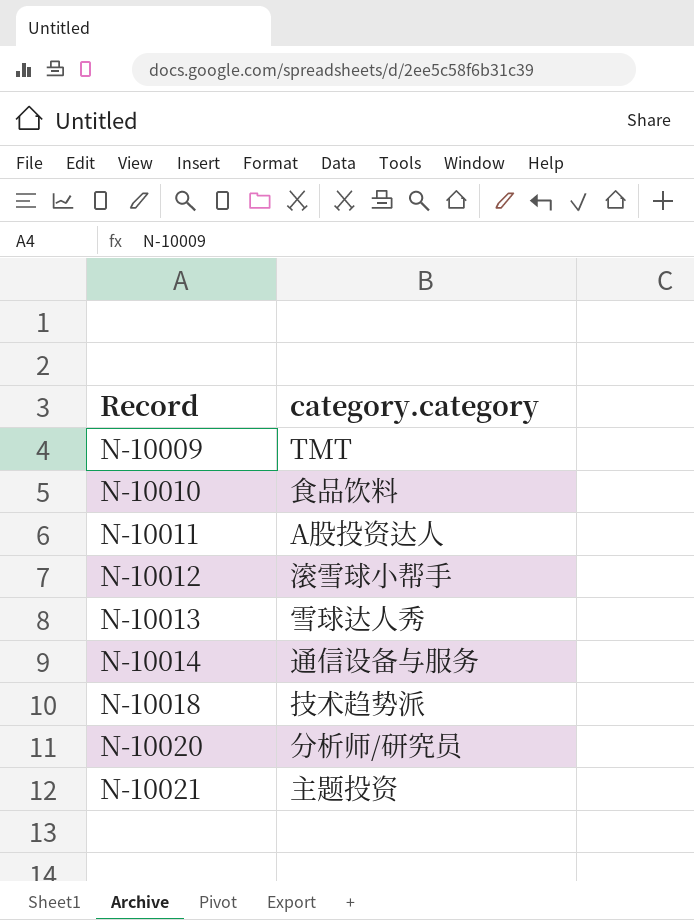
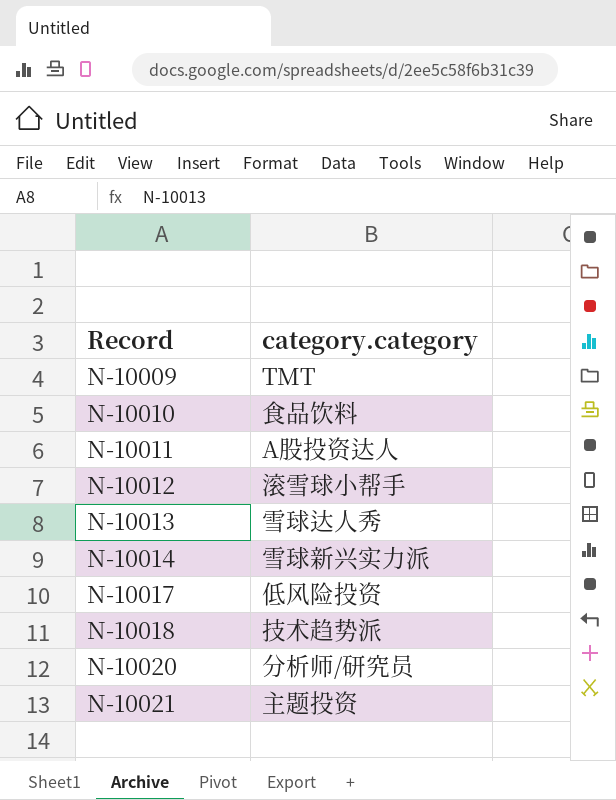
N-10014 | category.category: 通信设备与服务 -> 雪球新兴实力派
row N-10017: none -> 低风险投资

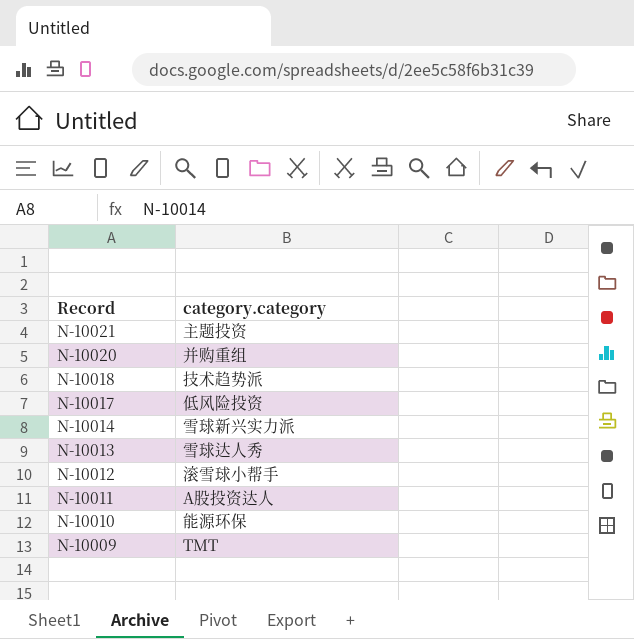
row order: Record ascending -> Record descending
N-10020 | category.category: 分析师/研究员 -> 并购重组
N-10010 | category.category: 食品饮料 -> 能源环保

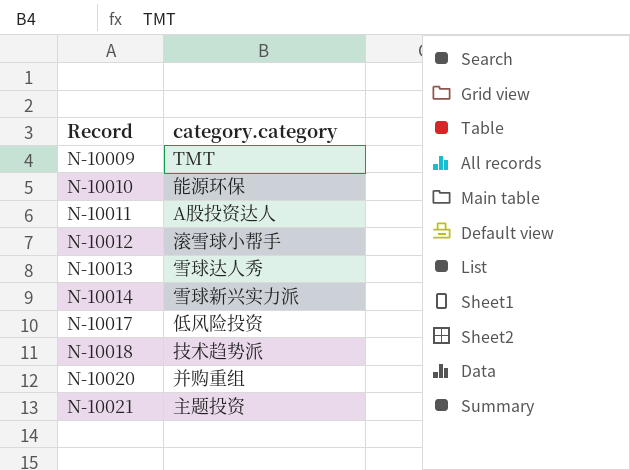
row order: Record descending -> Record ascending

